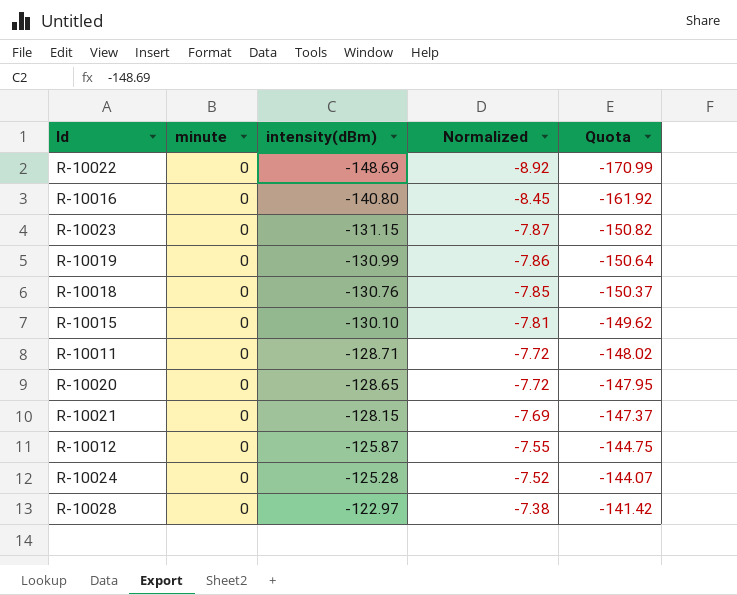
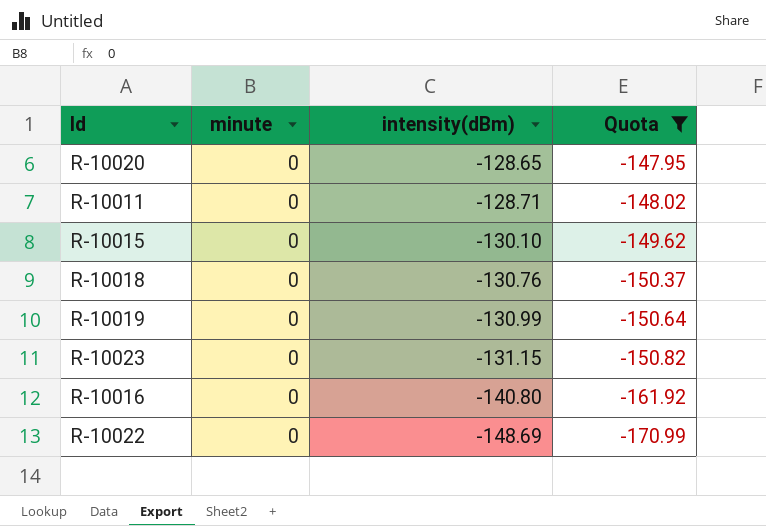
filter: none -> Quota <= -147.95
row order: intensity(dBm) ascending -> intensity(dBm) descending
column Normalized | formula: [intensity(dBm)] * 0.06 -> none

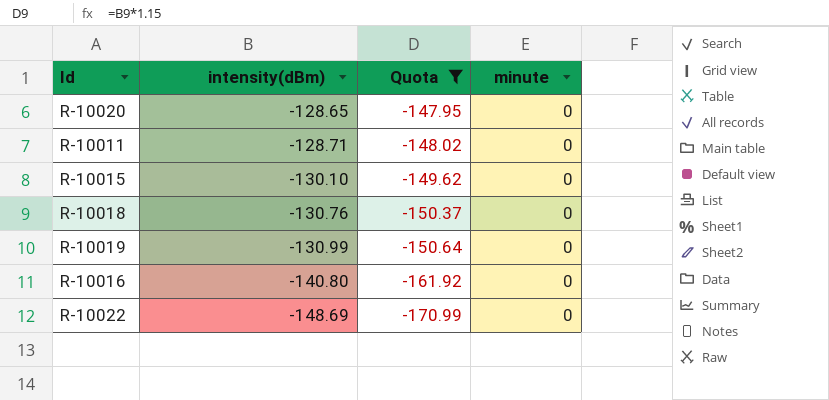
column minute | position: 2 -> 4
row R-10023: 0 | -131.15 | -150.82 -> none

